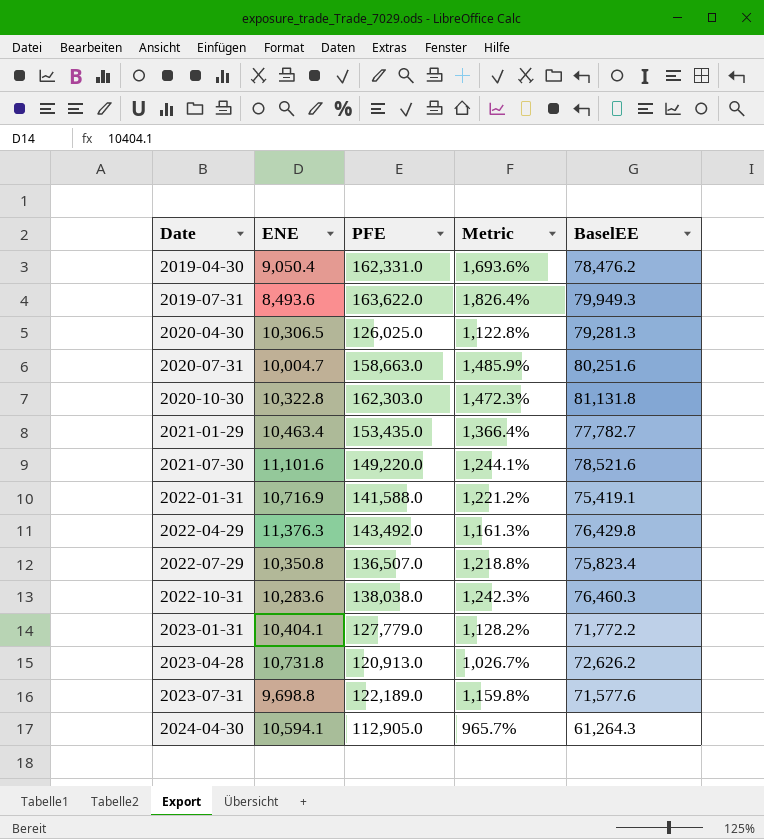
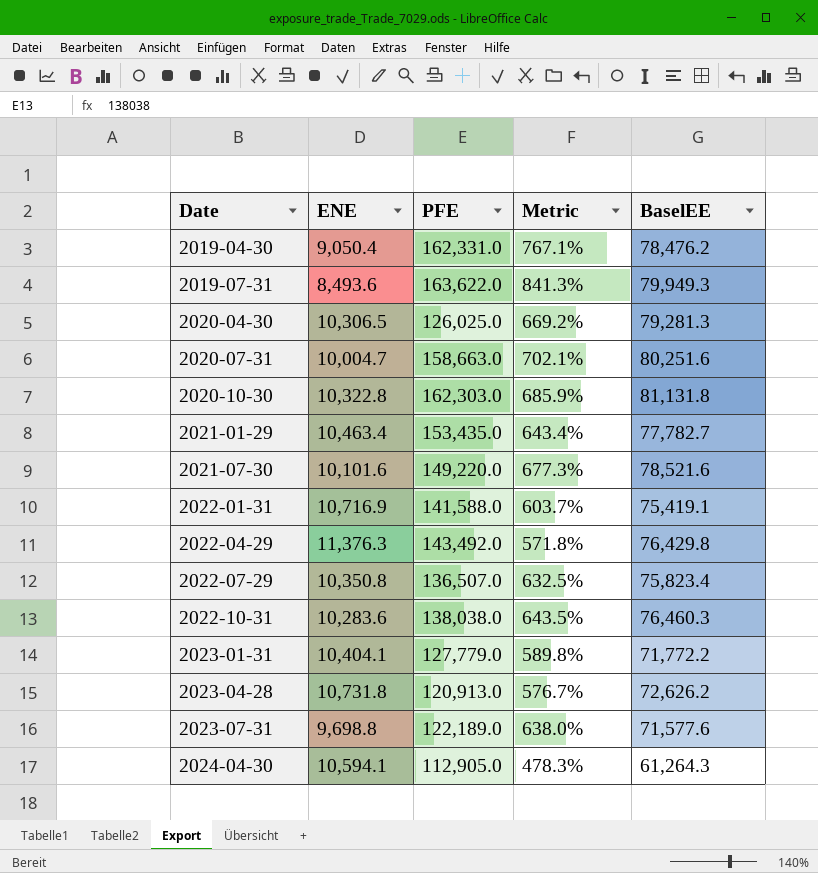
column Metric | formula: ([PFE] - [ENE]) / [ENE] -> ([BaselEE] - [ENE]) / [ENE]
2021-07-30 | ENE: 11,101.6 -> 10,101.6

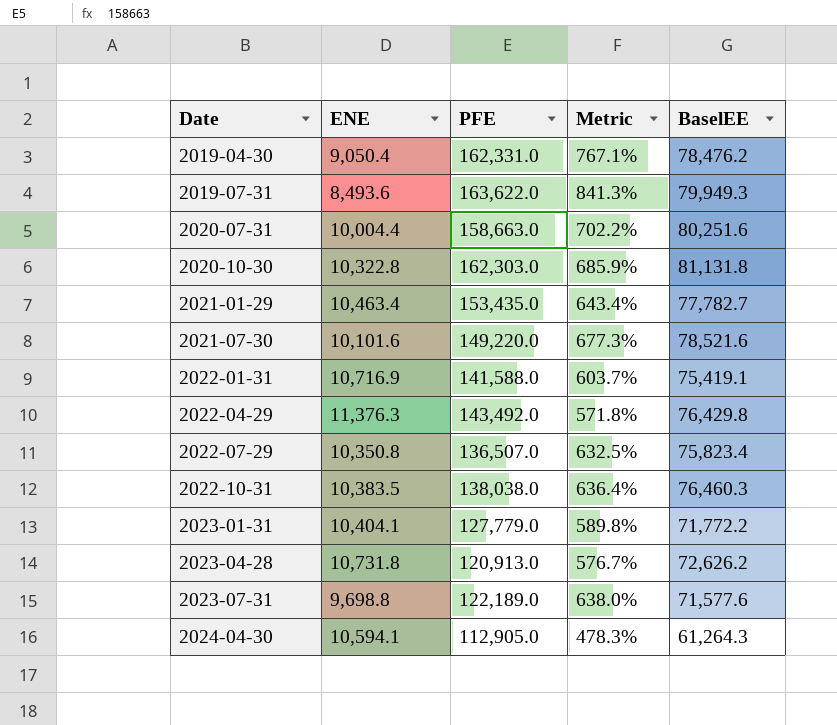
row 2020-04-30: 10,306.5 | 126,025.0 | 669.2% | 79,281.3 -> none
2020-07-31 | ENE: 10,004.7 -> 10,004.4
2020-07-31 | Metric: 702.1% -> 702.2%
2022-10-31 | ENE: 10,283.6 -> 10,383.5
2022-10-31 | Metric: 643.5% -> 636.4%

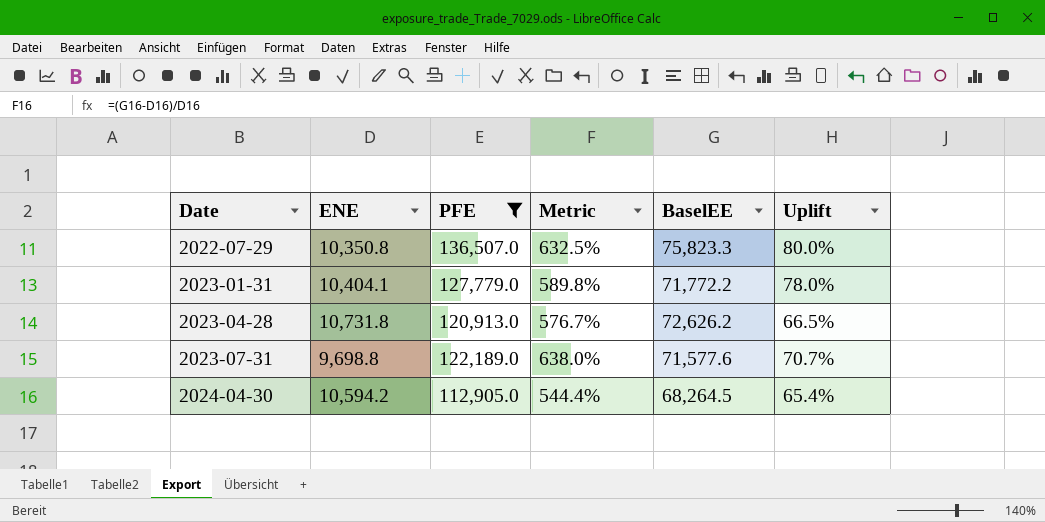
filter: none -> PFE <= 136,507.0
column Uplift | formula: none -> ([PFE] - [BaselEE]) / [BaselEE]
2022-07-29 | BaselEE: 75,823.4 -> 75,823.3
2024-04-30 | ENE: 10,594.1 -> 10,594.2
2024-04-30 | Metric: 478.3% -> 544.4%
2024-04-30 | BaselEE: 61,264.3 -> 68,264.5

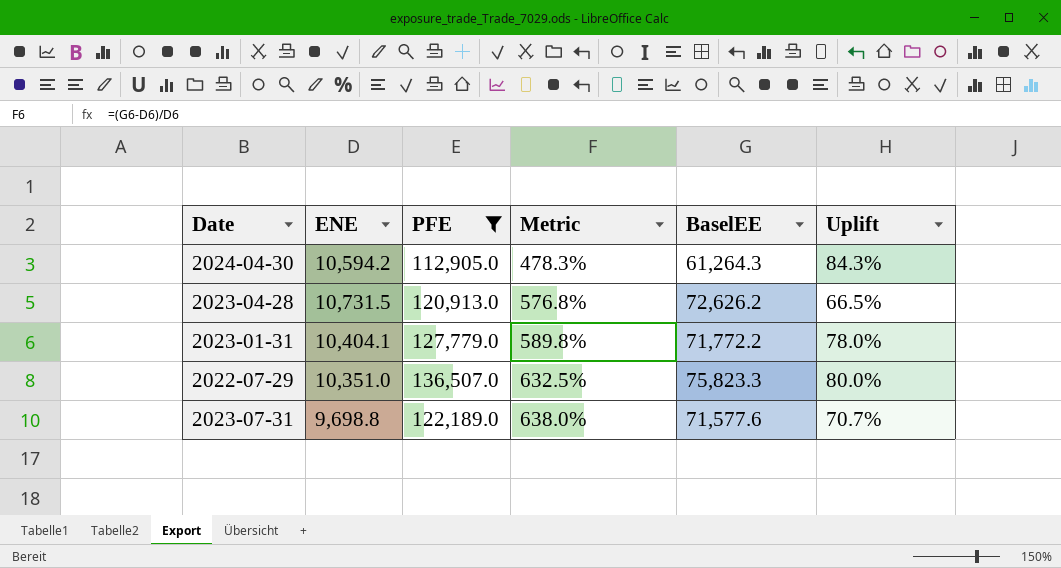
row order: Date ascending -> Metric ascending
2024-04-30 | Metric: 544.4% -> 478.3%
2024-04-30 | BaselEE: 68,264.5 -> 61,264.3
2024-04-30 | Uplift: 65.4% -> 84.3%
2023-04-28 | ENE: 10,731.8 -> 10,731.5
2023-04-28 | Metric: 576.7% -> 576.8%
2022-07-29 | ENE: 10,350.8 -> 10,351.0

